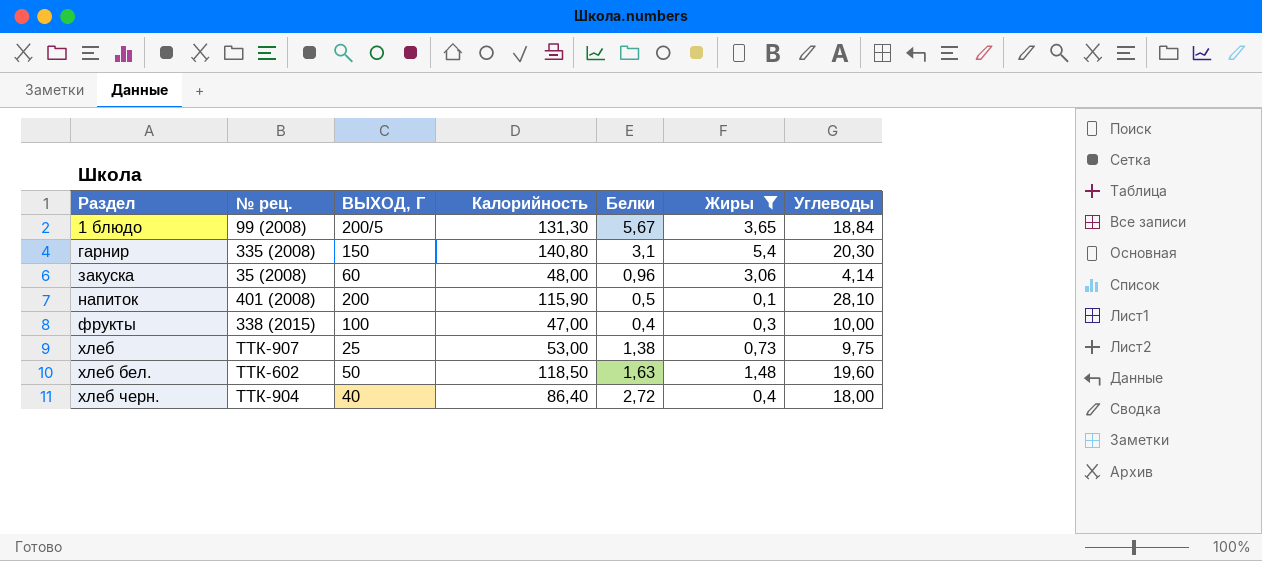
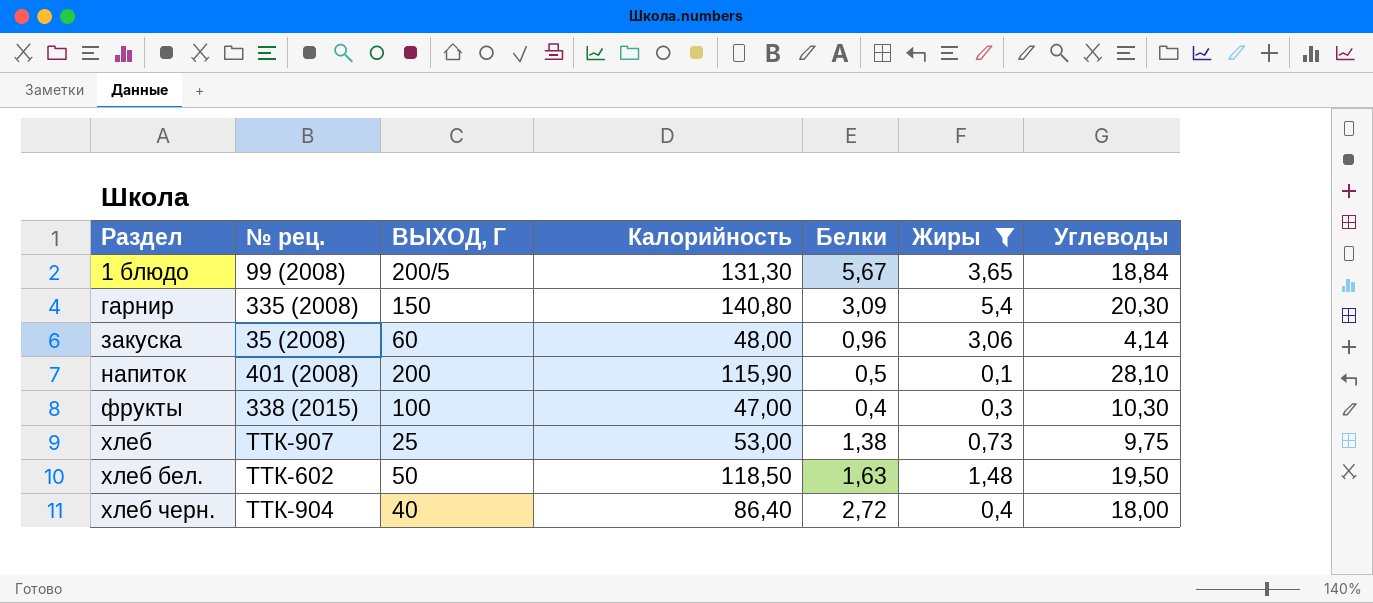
гарнир | Белки: 3,1 -> 3,09
фрукты | Углеводы: 10,00 -> 10,30
хлеб бел. | Углеводы: 19,60 -> 19,50

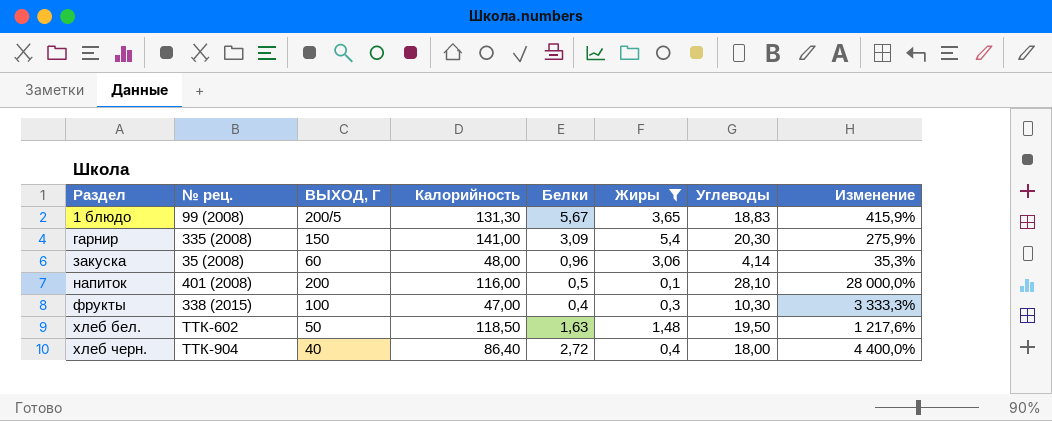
column Изменение | formula: none -> ([Углеводы] - [Жиры]) / [Жиры]
row хлеб: ТТК-907 | 25 | 53,00 | 1,38 | 0,73 | 9,75 -> none
1 блюдо | Углеводы: 18,84 -> 18,83
гарнир | Калорийность: 140,80 -> 141,00
напиток | Калорийность: 115,90 -> 116,00

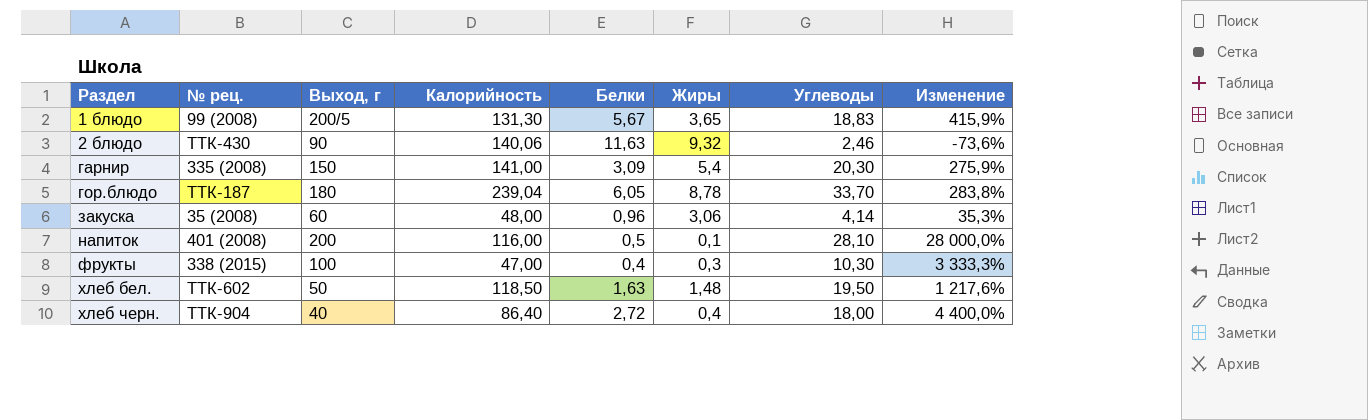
filter: Жиры <= 5,4 -> none
column name: ВЫХОД, Г -> Выход, г

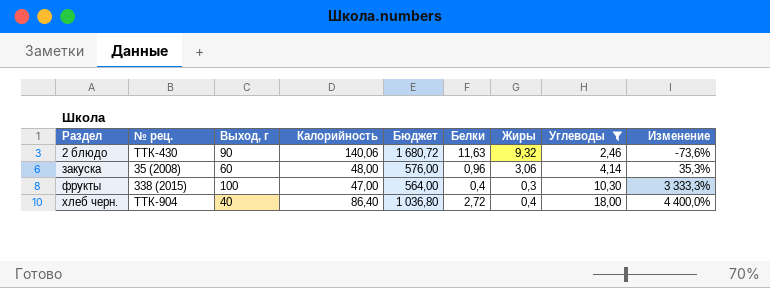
filter: none -> Углеводы <= 18,00
column Бюджет | formula: none -> [Калорийность] * 12

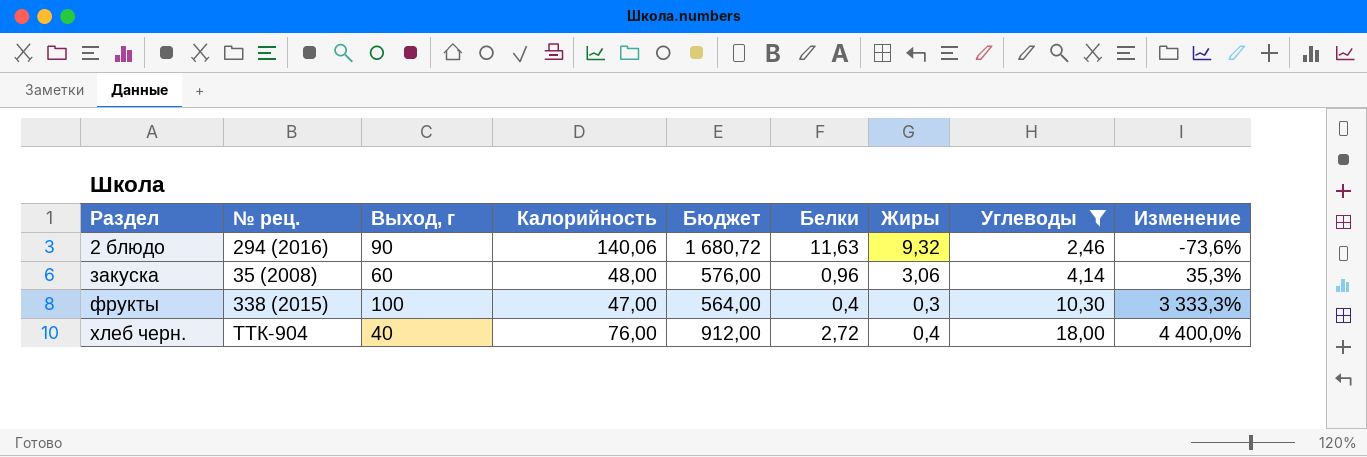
2 блюдо | № рец.: ТТК-430 -> 294 (2016)
хлеб черн. | Калорийность: 86,40 -> 76,00
хлеб черн. | Бюджет: 1 036,80 -> 912,00

